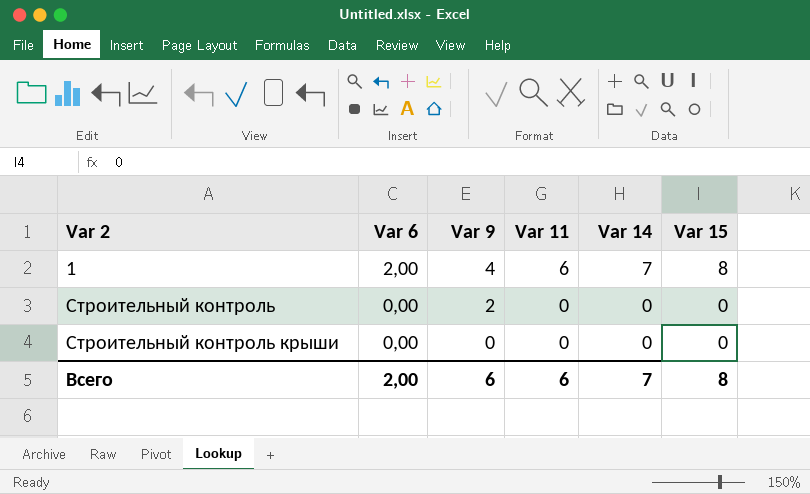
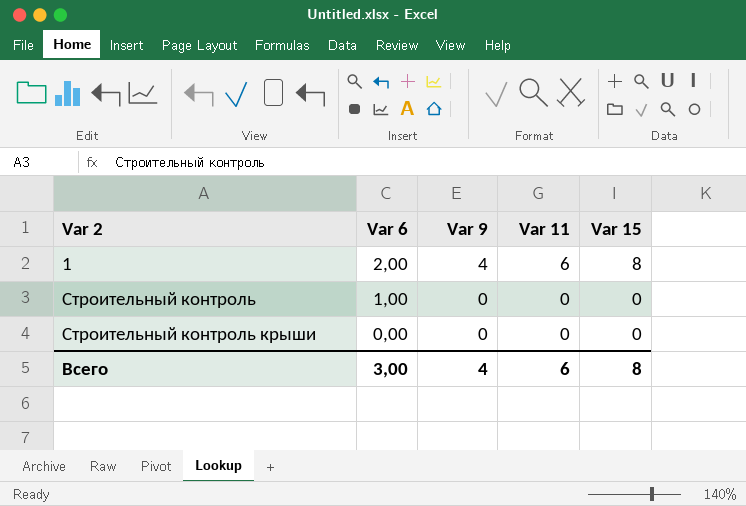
column Var 14 | position: 5 -> none
Строительный контроль | Var 6: 0,00 -> 1,00
Строительный контроль | Var 9: 2 -> 0
Всего | Var 6: 2,00 -> 3,00
Всего | Var 9: 6 -> 4

